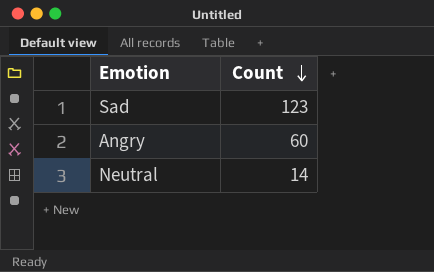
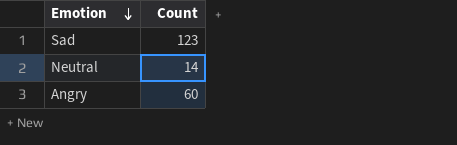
row order: Count descending -> Emotion descending

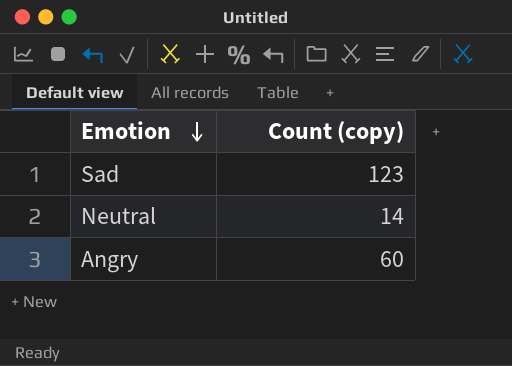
column name: Count -> Count (copy)

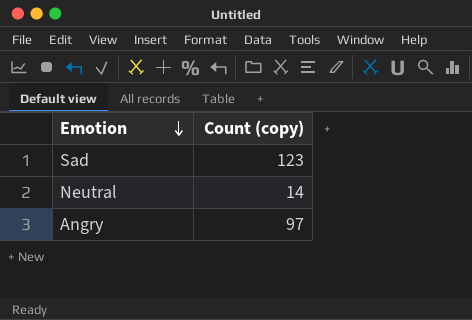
Angry | Count (copy): 60 -> 97

